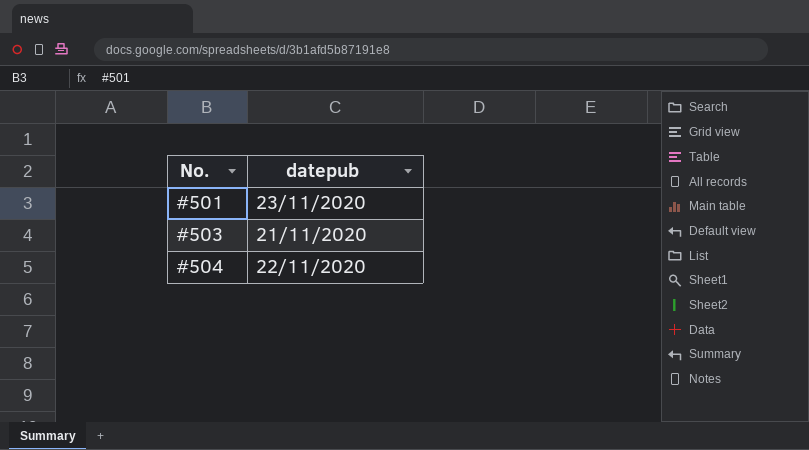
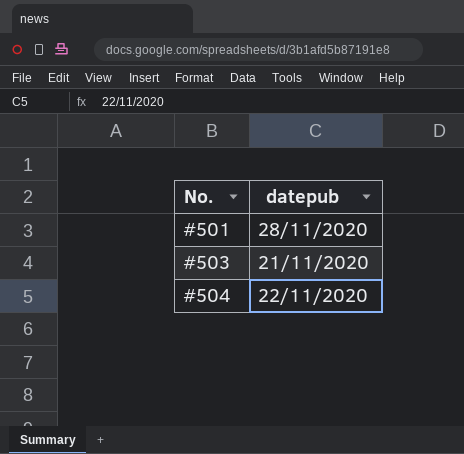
#501 | datepub: 23/11/2020 -> 28/11/2020

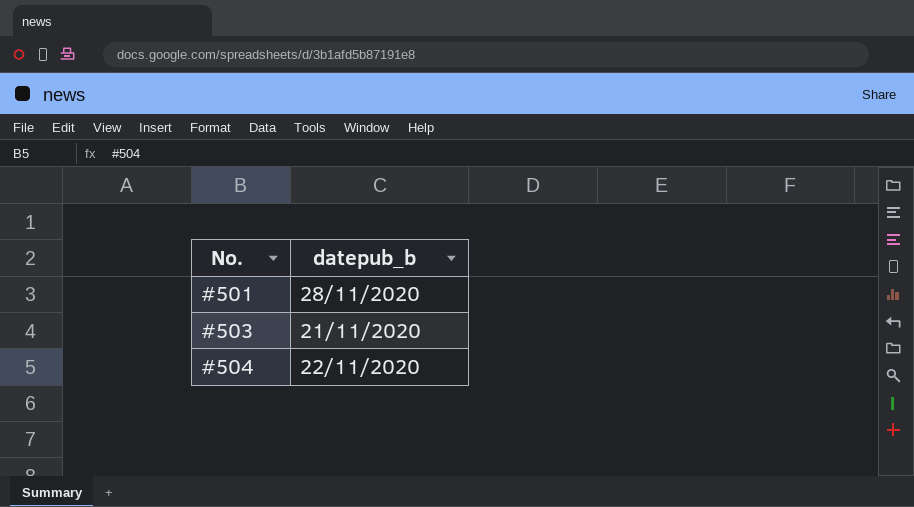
column name: datepub -> datepub_b

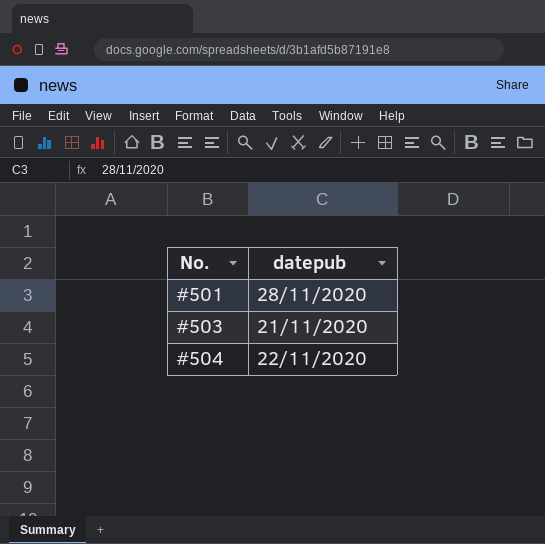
column name: datepub_b -> datepub

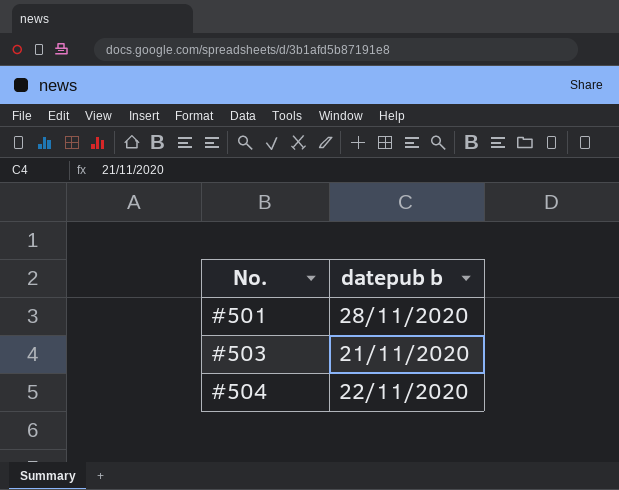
column name: datepub -> datepub b

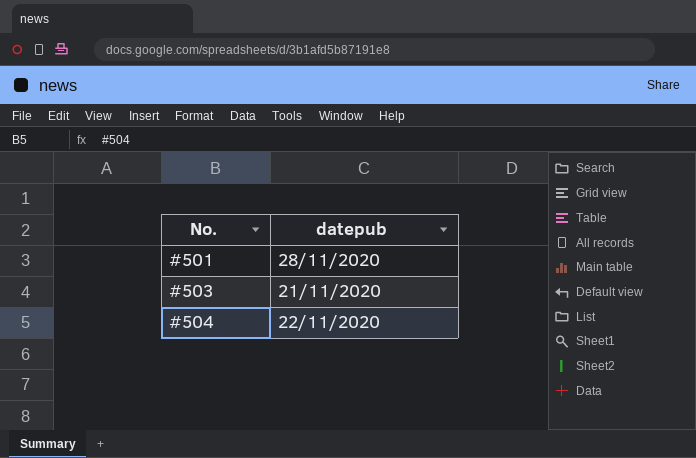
column name: datepub b -> datepub

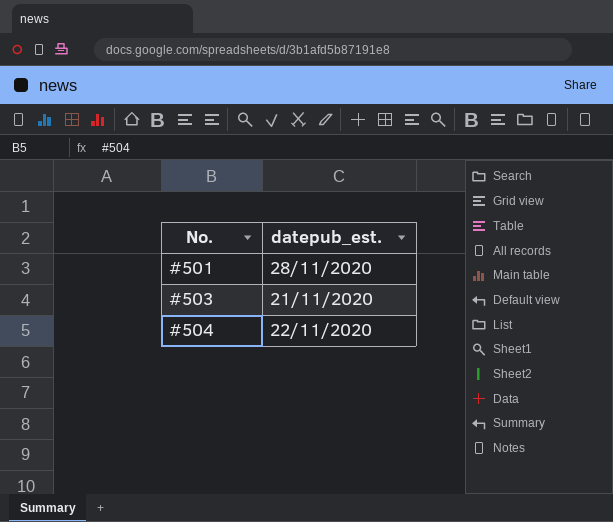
column name: datepub -> datepub_est.

